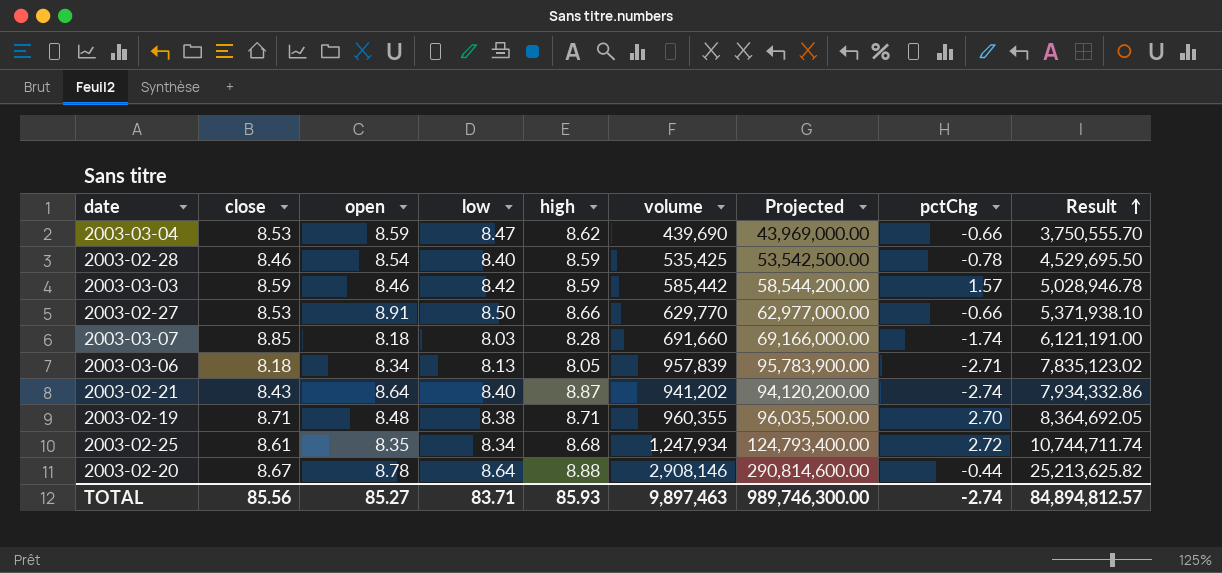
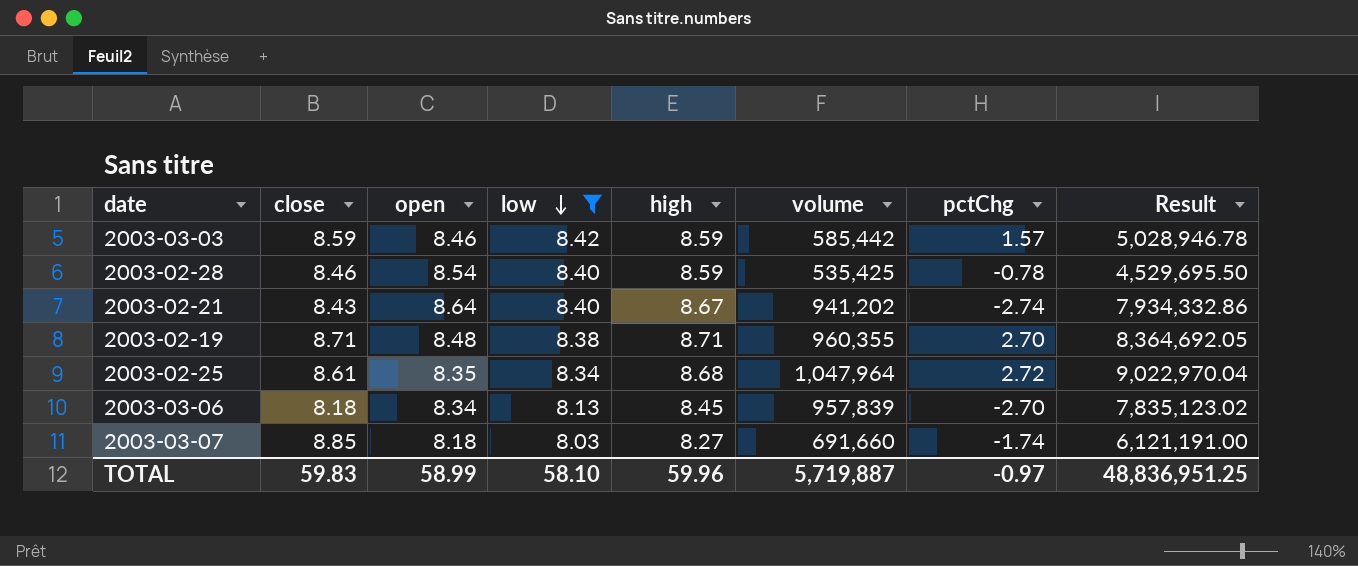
filter: none -> low <= 8.42
row order: Result ascending -> low descending
column Projected | formula: [volume] * 100 -> none
2003-02-21 | high: 8.87 -> 8.67
2003-02-25 | volume: 1,247,934 -> 1,047,964
2003-02-25 | Result: 10,744,711.74 -> 9,022,970.04
2003-03-06 | high: 8.05 -> 8.45
2003-03-06 | pctChg: -2.71 -> -2.70
2003-03-07 | high: 8.28 -> 8.27
TOTAL | close: 85.56 -> 59.83
TOTAL | open: 85.27 -> 58.99
TOTAL | low: 83.71 -> 58.10
TOTAL | high: 85.93 -> 59.96
TOTAL | volume: 9,897,463 -> 5,719,887
TOTAL | pctChg: -2.74 -> -0.97
TOTAL | Result: 84,894,812.57 -> 48,836,951.25

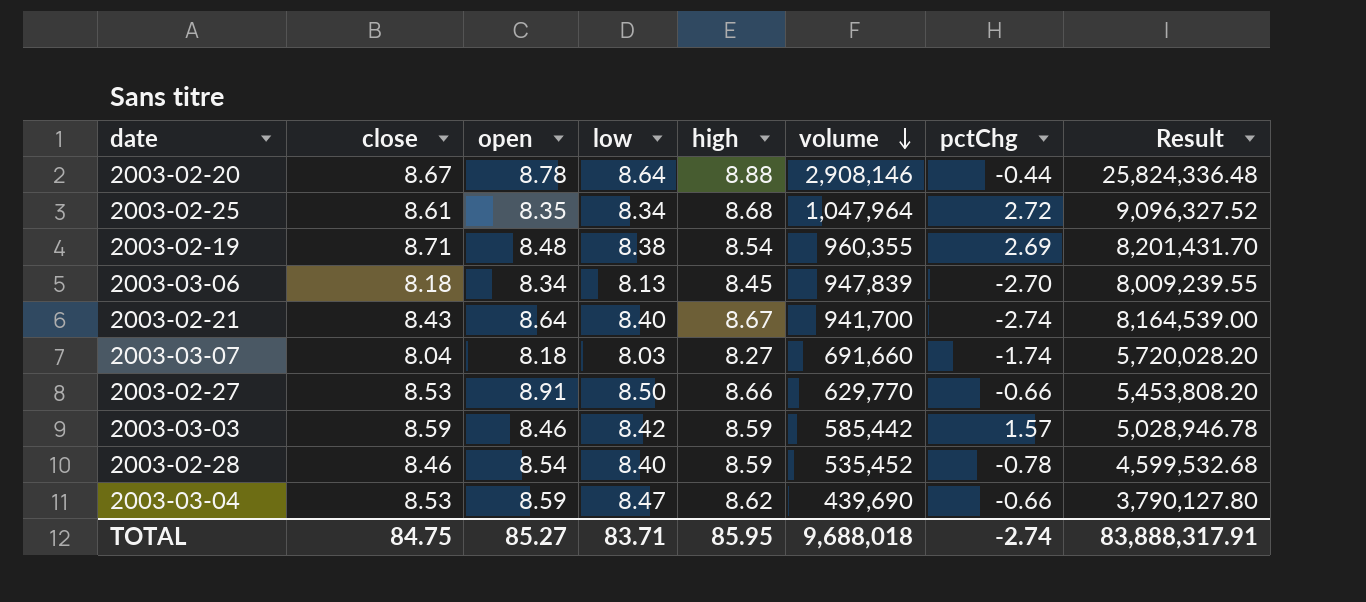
filter: low <= 8.42 -> none
row order: low descending -> volume descending
column Result | formula: [close] * [volume] -> [high] * [volume]
2003-02-19 | high: 8.71 -> 8.54
2003-02-19 | pctChg: 2.70 -> 2.69
2003-03-06 | volume: 957,839 -> 947,839
2003-02-21 | volume: 941,202 -> 941,700
2003-03-07 | close: 8.85 -> 8.04
2003-02-28 | volume: 535,425 -> 535,452
TOTAL | close: 59.83 -> 84.75
TOTAL | open: 58.99 -> 85.27
TOTAL | low: 58.10 -> 83.71
TOTAL | high: 59.96 -> 85.95
TOTAL | volume: 5,719,887 -> 9,688,018
TOTAL | pctChg: -0.97 -> -2.74
TOTAL | Result: 48,836,951.25 -> 83,888,317.91

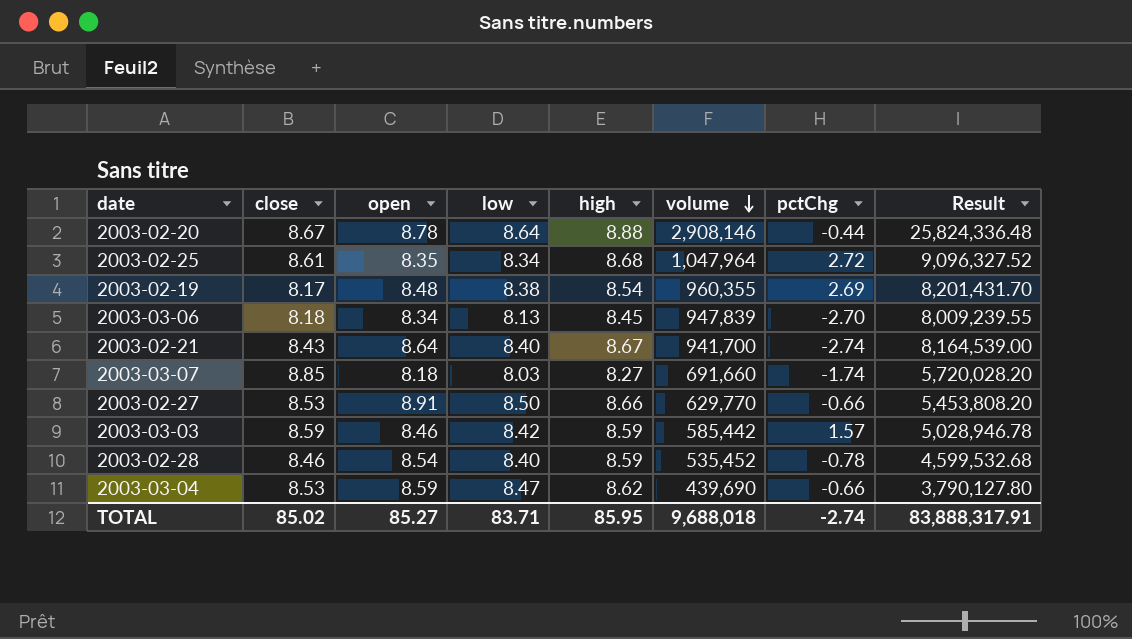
2003-02-19 | close: 8.71 -> 8.17
2003-03-07 | close: 8.04 -> 8.85
TOTAL | close: 84.75 -> 85.02

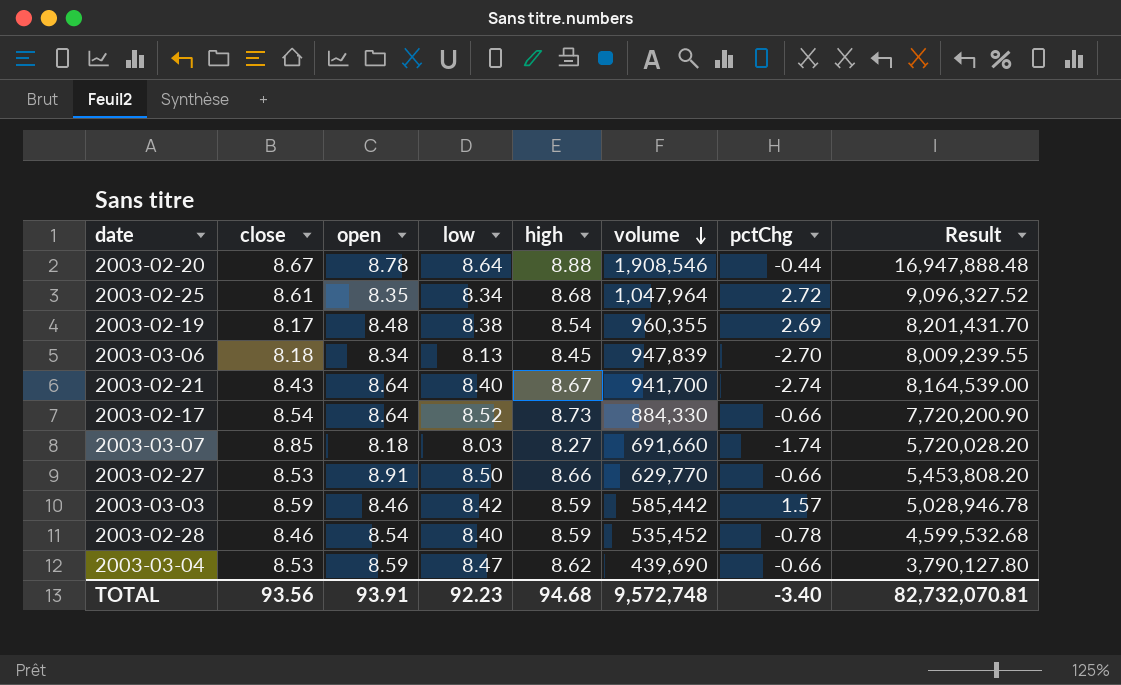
2003-02-20 | volume: 2,908,146 -> 1,908,546
2003-02-20 | Result: 25,824,336.48 -> 16,947,888.48
row 2003-02-17: none -> 8.54 | 8.64 | 8.52 | 8.73 | 884,330 | -0.66 | 7,720,200.90
TOTAL | close: 85.02 -> 93.56
TOTAL | open: 85.27 -> 93.91
TOTAL | low: 83.71 -> 92.23
TOTAL | high: 85.95 -> 94.68
TOTAL | volume: 9,688,018 -> 9,572,748
TOTAL | pctChg: -2.74 -> -3.40
TOTAL | Result: 83,888,317.91 -> 82,732,070.81

